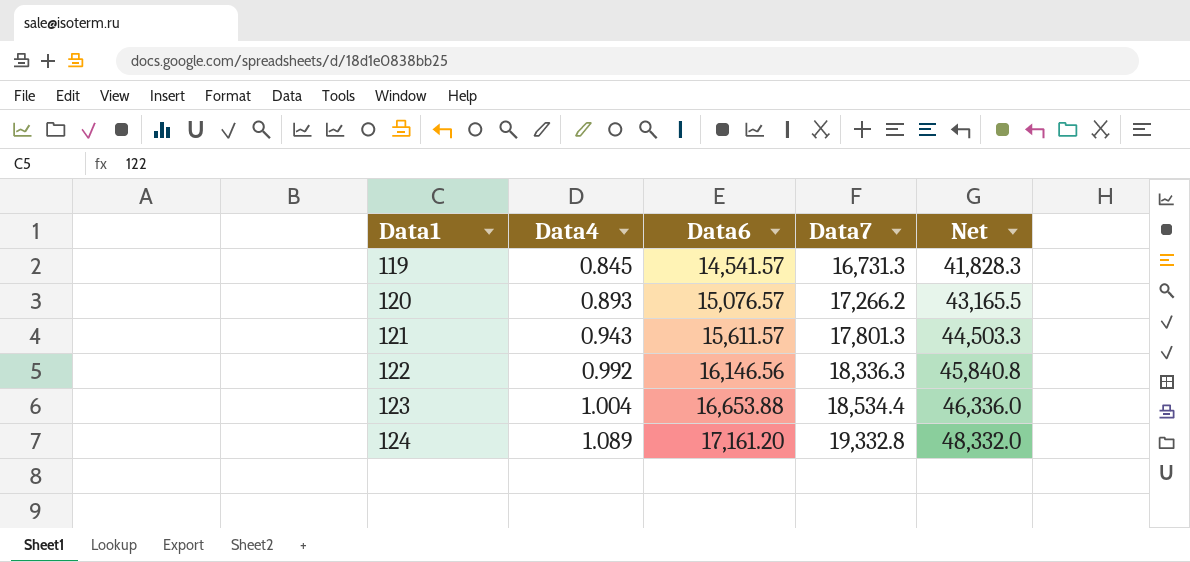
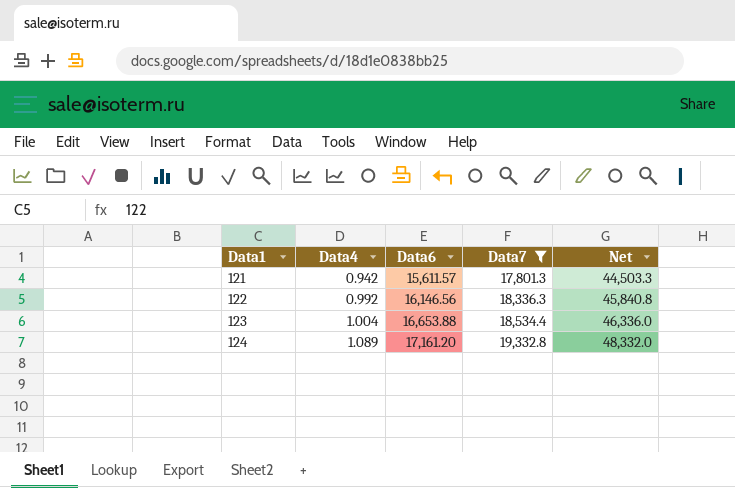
filter: none -> Data7 >= 17,801.3
121 | Data4: 0.943 -> 0.942

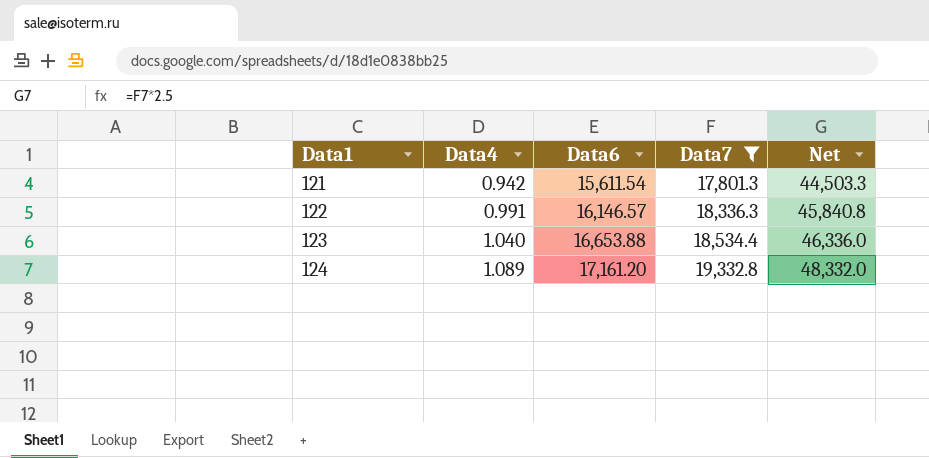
121 | Data6: 15,611.57 -> 15,611.54
122 | Data4: 0.992 -> 0.991
122 | Data6: 16,146.56 -> 16,146.57
123 | Data4: 1.004 -> 1.040

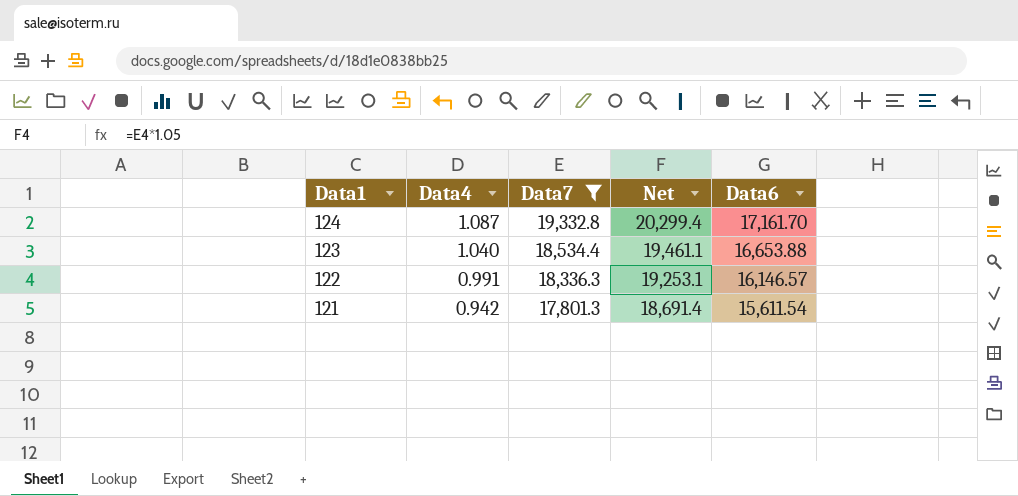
row order: Data1 ascending -> Data1 descending
column Net | formula: [Data7] * 2.5 -> [Data7] * 1.05
column Data6 | position: 3 -> 5
124 | Data4: 1.089 -> 1.087
124 | Data6: 17,161.20 -> 17,161.70

